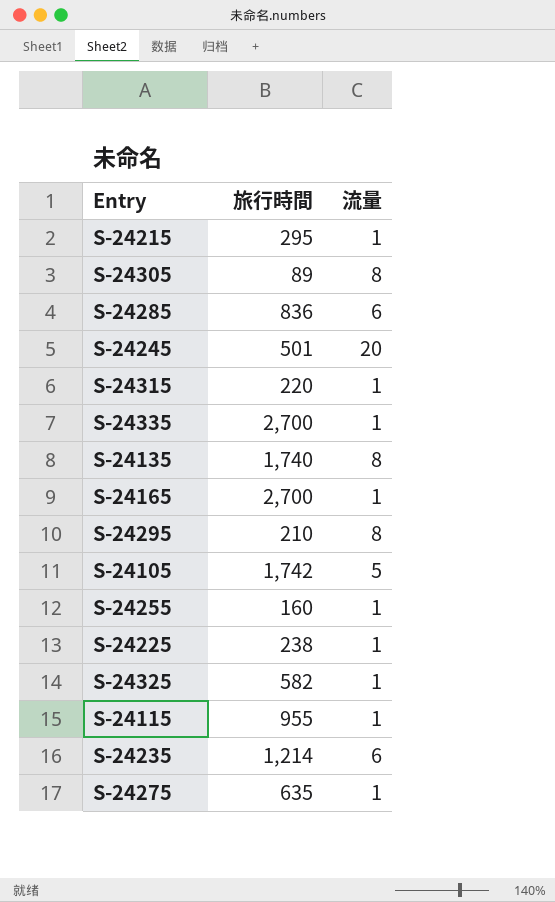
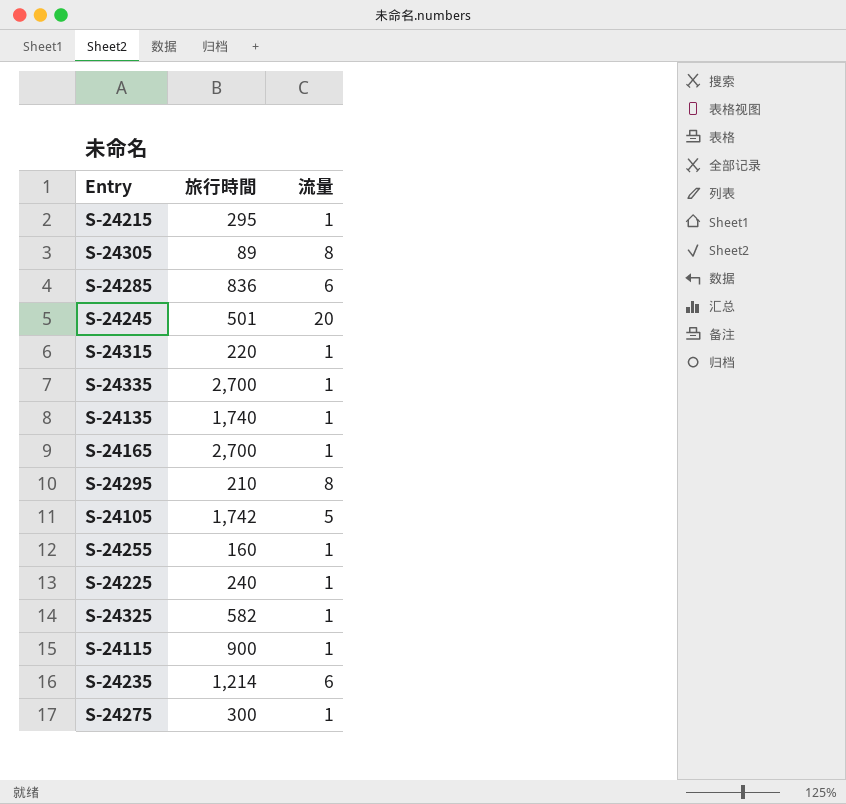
S-24135 | 流量: 8 -> 1
S-24225 | 旅行時間: 238 -> 240
S-24115 | 旅行時間: 955 -> 900
S-24275 | 旅行時間: 635 -> 300

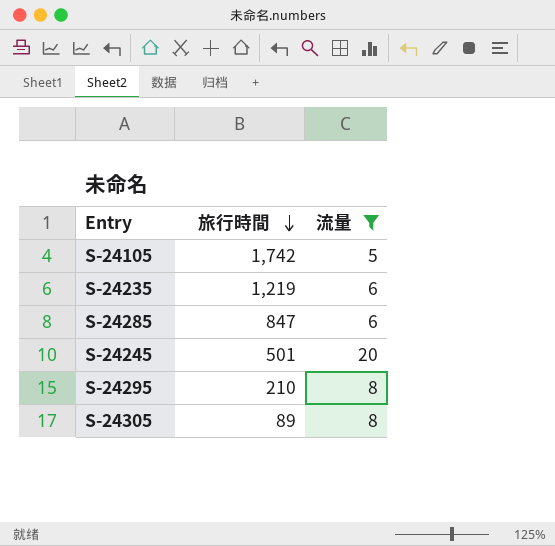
filter: none -> 流量 != 1
row order: none -> 旅行時間 descending
S-24235 | 旅行時間: 1,214 -> 1,219
S-24285 | 旅行時間: 836 -> 847

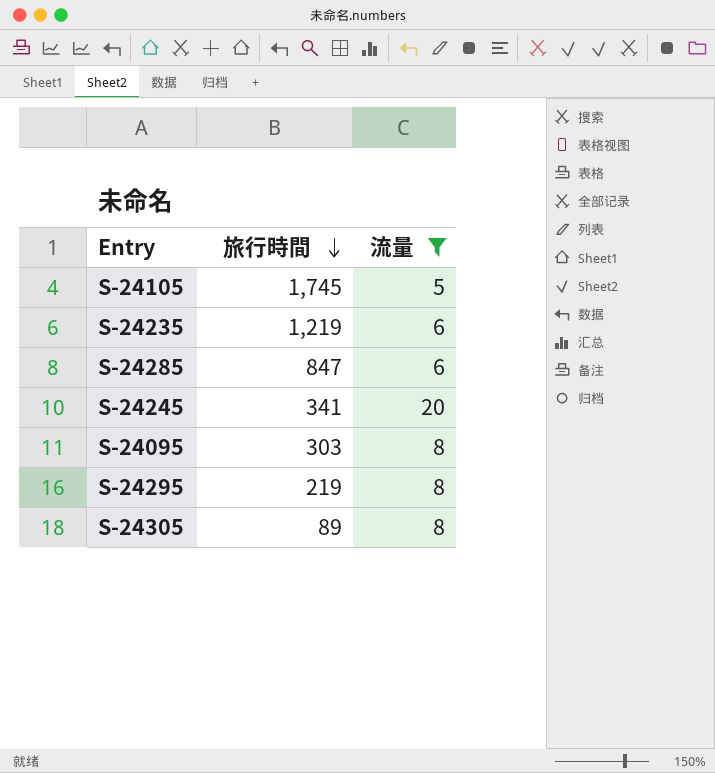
S-24105 | 旅行時間: 1,742 -> 1,745
S-24245 | 旅行時間: 501 -> 341
row S-24095: none -> 303 | 8
S-24295 | 旅行時間: 210 -> 219

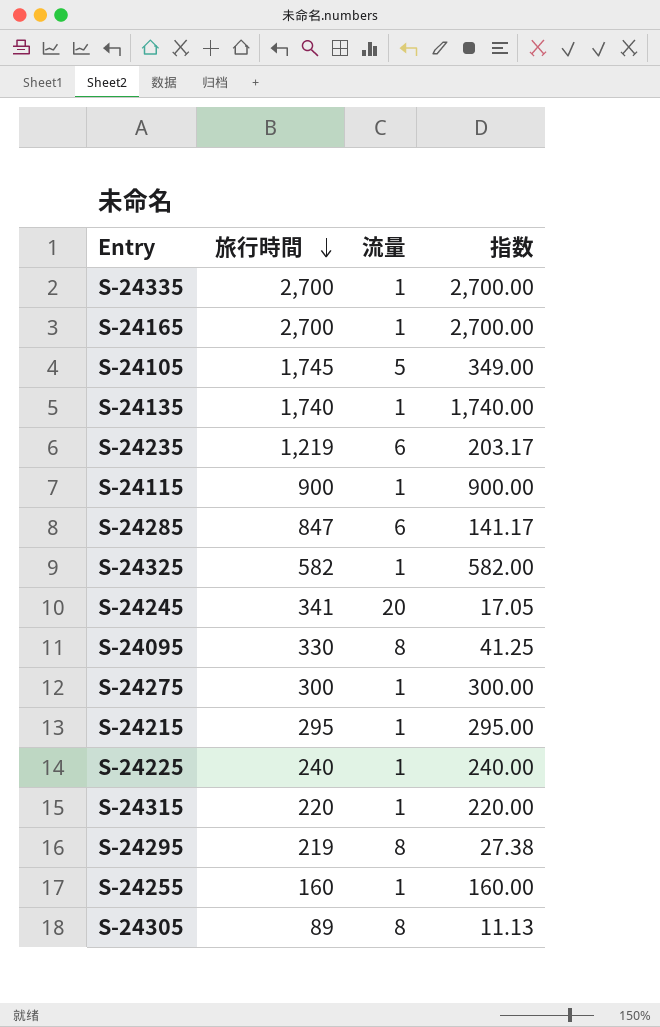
filter: 流量 != 1 -> none
column 指数 | formula: none -> [旅行時間] / [流量]
S-24095 | 旅行時間: 303 -> 330

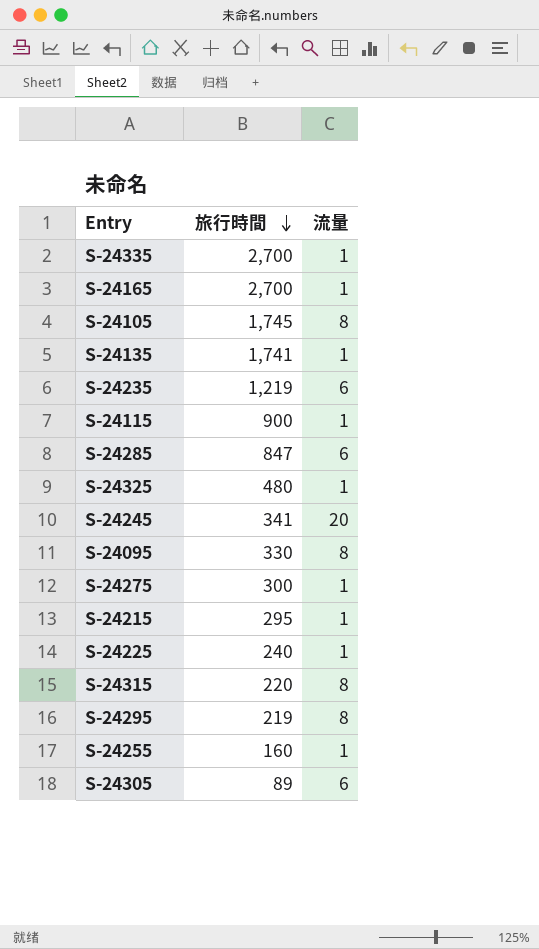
column 指数 | formula: [旅行時間] / [流量] -> none
S-24105 | 流量: 5 -> 8
S-24135 | 旅行時間: 1,740 -> 1,741
S-24325 | 旅行時間: 582 -> 480
S-24315 | 流量: 1 -> 8
S-24305 | 流量: 8 -> 6

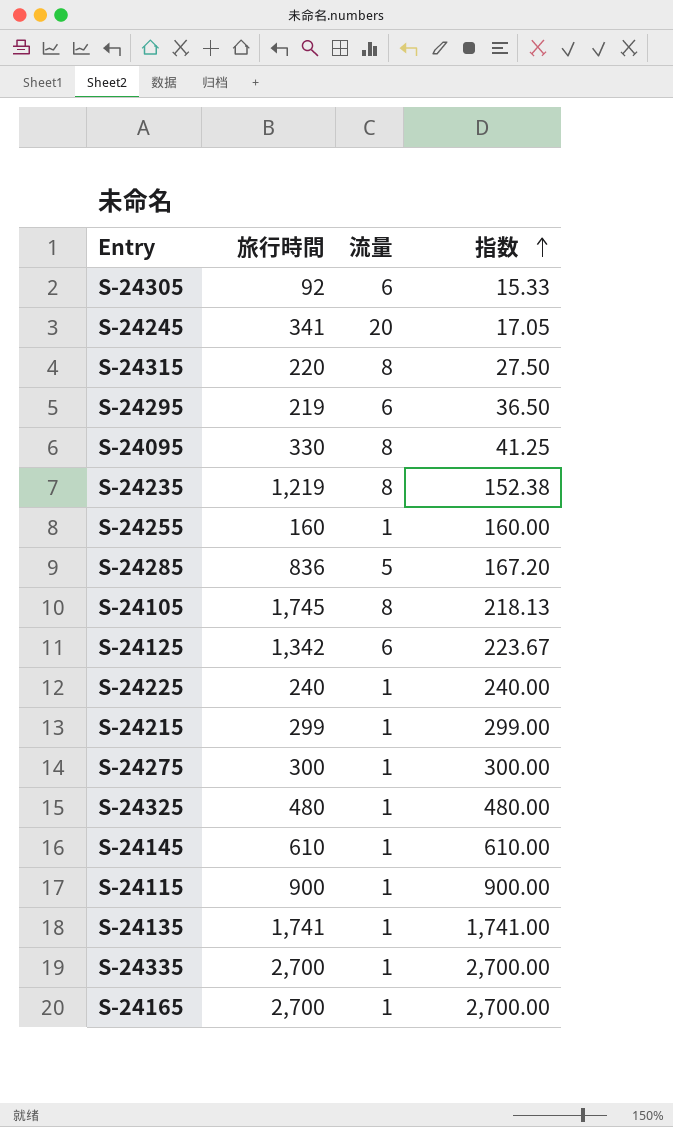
row order: 旅行時間 descending -> 指数 ascending
column 指数 | formula: none -> [旅行時間] / [流量]
S-24305 | 旅行時間: 89 -> 92
S-24295 | 流量: 8 -> 6
S-24235 | 流量: 6 -> 8
S-24285 | 旅行時間: 847 -> 836
S-24285 | 流量: 6 -> 5
row S-24125: none -> 1,342 | 6 | 223.67
S-24215 | 旅行時間: 295 -> 299
row S-24145: none -> 610 | 1 | 610.00

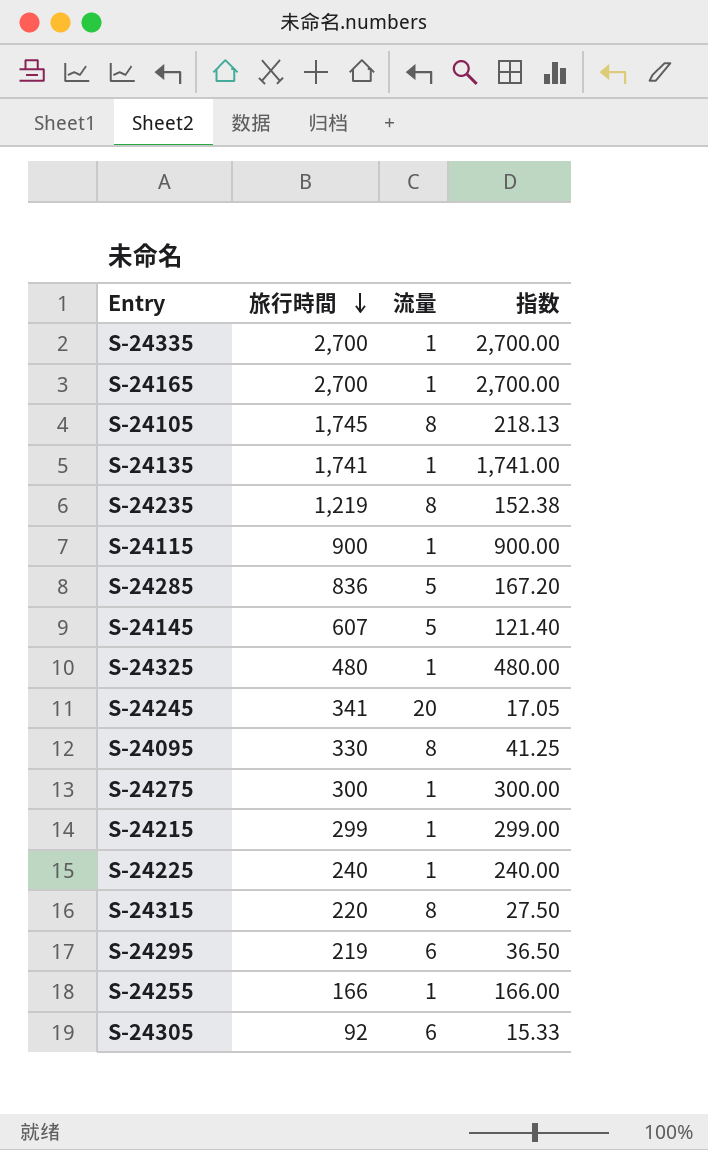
row order: 指数 ascending -> 旅行時間 descending
row S-24125: 1,342 | 6 | 223.67 -> none
S-24145 | 旅行時間: 610 -> 607
S-24145 | 流量: 1 -> 5
S-24145 | 指数: 610.00 -> 121.40
S-24255 | 旅行時間: 160 -> 166
S-24255 | 指数: 160.00 -> 166.00

